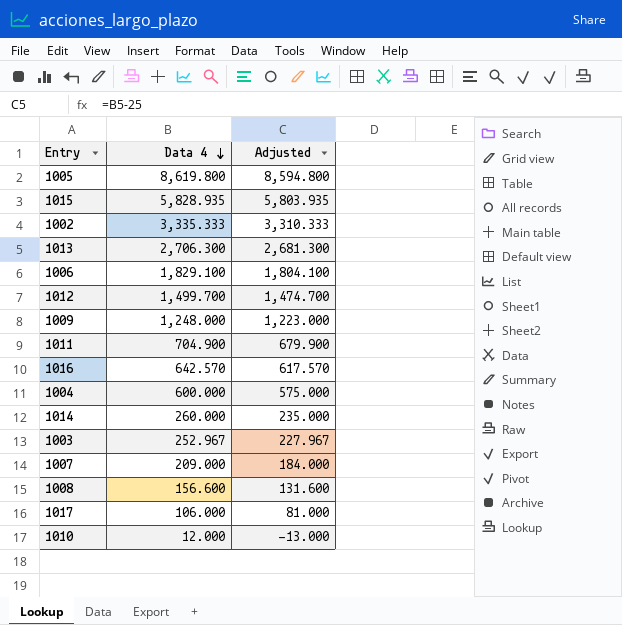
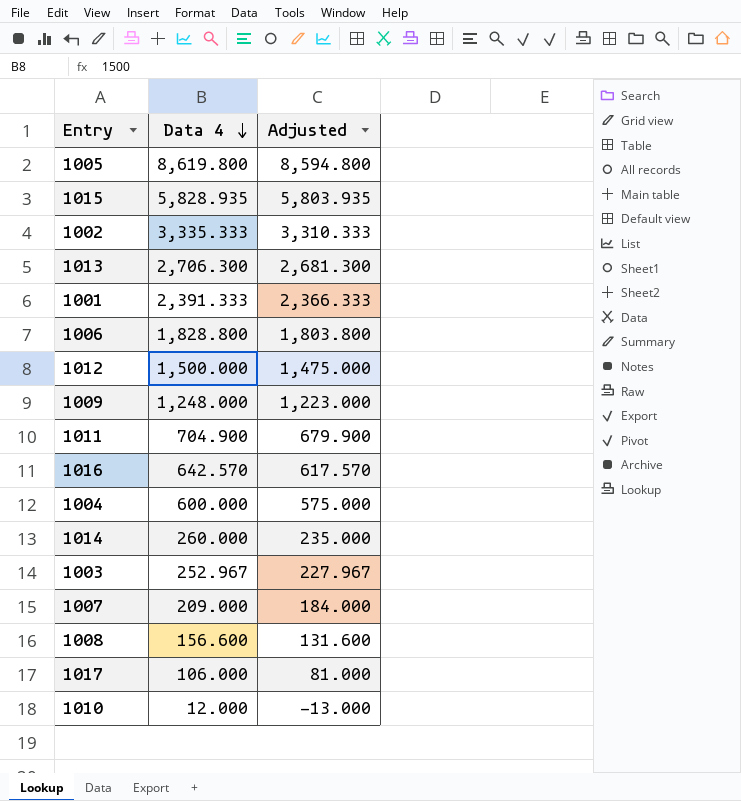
row 1001: none -> 2,391.333 | 2,366.333
1006 | Data 4: 1,829.100 -> 1,828.800
1006 | Adjusted: 1,804.100 -> 1,803.800
1012 | Data 4: 1,499.700 -> 1,500.000
1012 | Adjusted: 1,474.700 -> 1,475.000

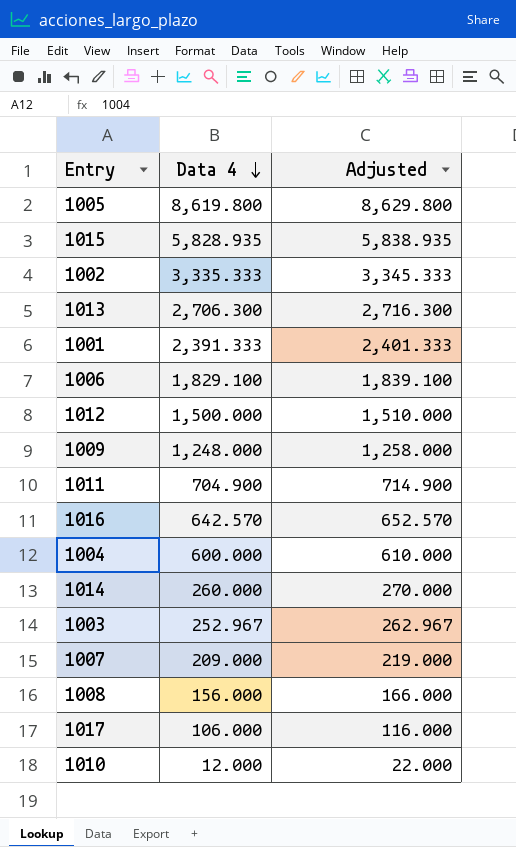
column Adjusted | formula: [Data 4] - 25 -> [Data 4] + 10
1006 | Data 4: 1,828.800 -> 1,829.100
1008 | Data 4: 156.600 -> 156.000

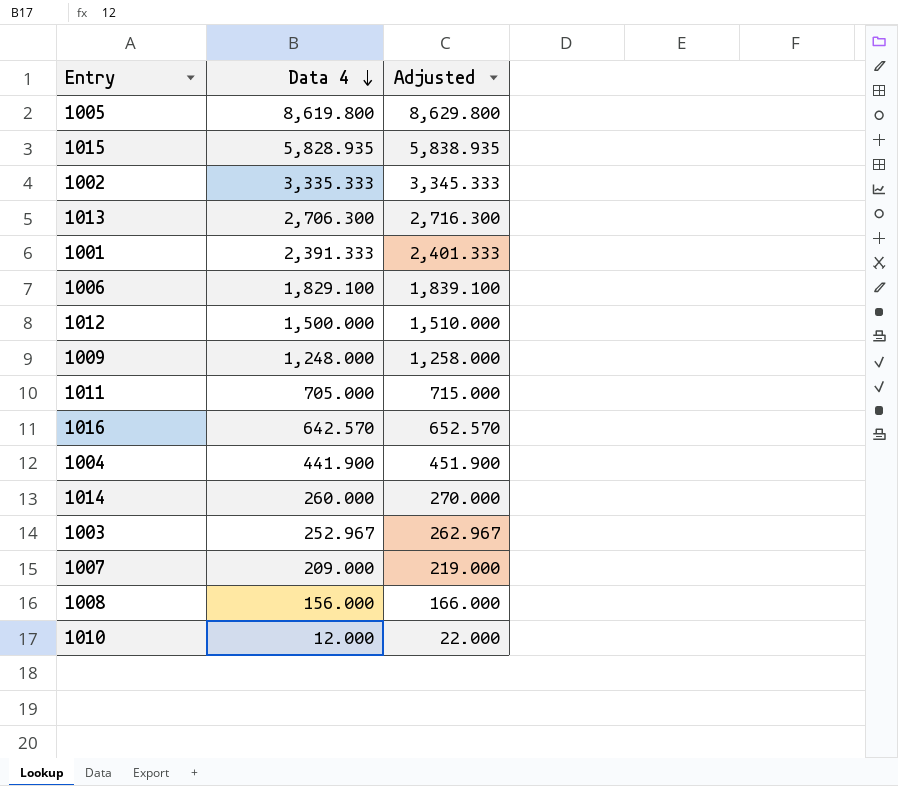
row 1017: 106.000 | 116.000 -> none
1011 | Data 4: 704.900 -> 705.000
1011 | Adjusted: 714.900 -> 715.000
1004 | Data 4: 600.000 -> 441.900
1004 | Adjusted: 610.000 -> 451.900

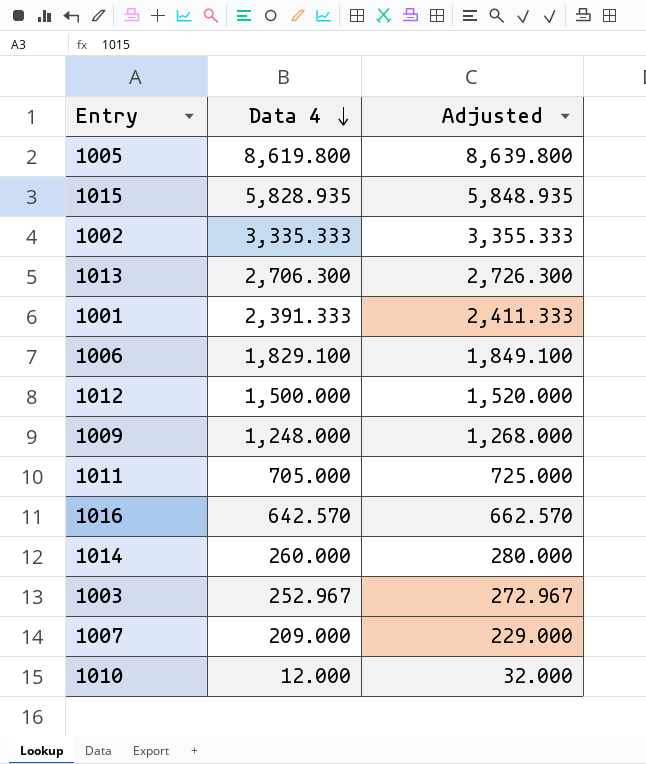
column Adjusted | formula: [Data 4] + 10 -> [Data 4] + 20
row 1004: 441.900 | 451.900 -> none
row 1008: 156.000 | 166.000 -> none

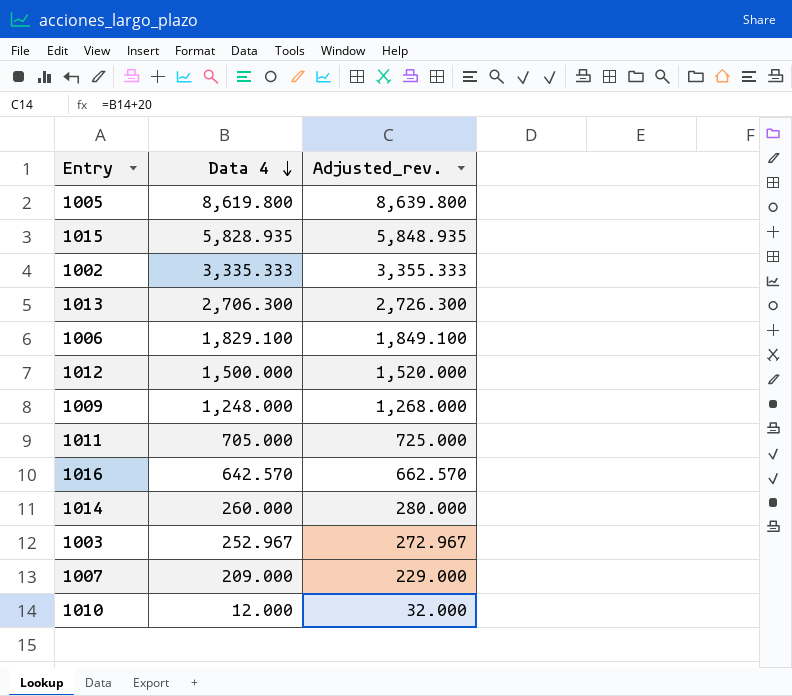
column name: Adjusted -> Adjusted_rev.
row 1001: 2,391.333 | 2,411.333 -> none

